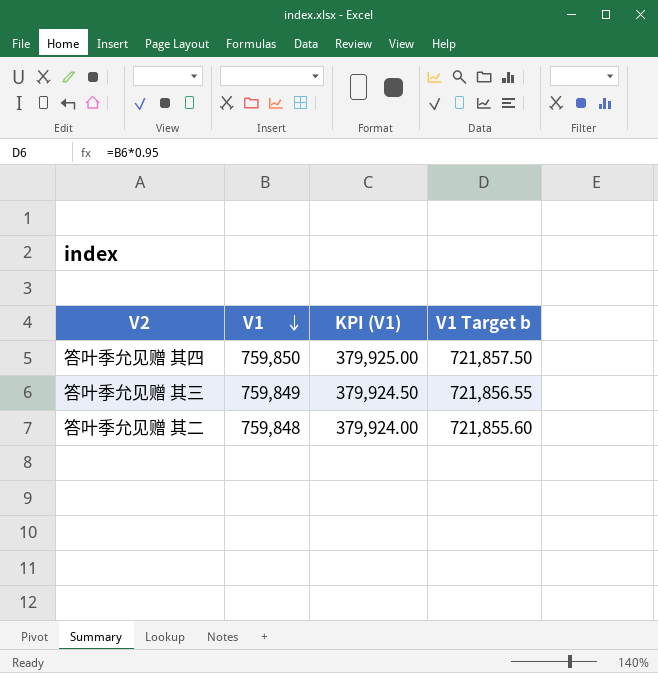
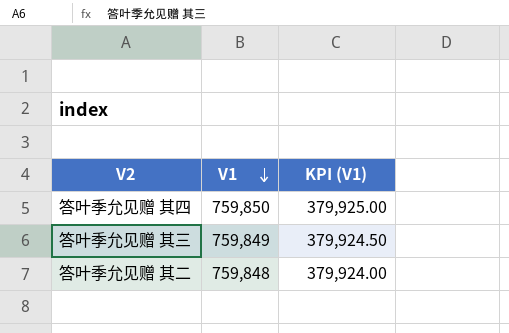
column V1 Target b | formula: [V1] * 0.95 -> none

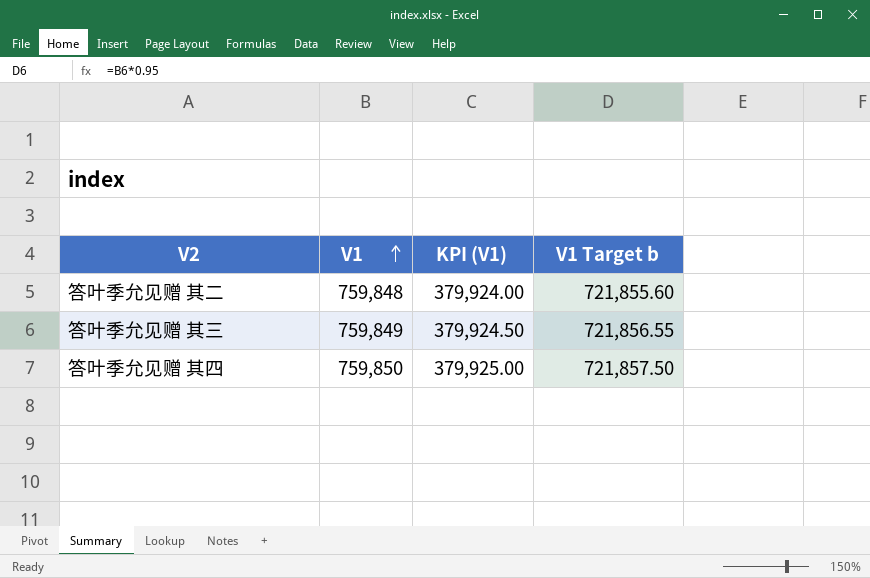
row order: V1 descending -> V1 ascending
column V1 Target b | formula: none -> [V1] * 0.95

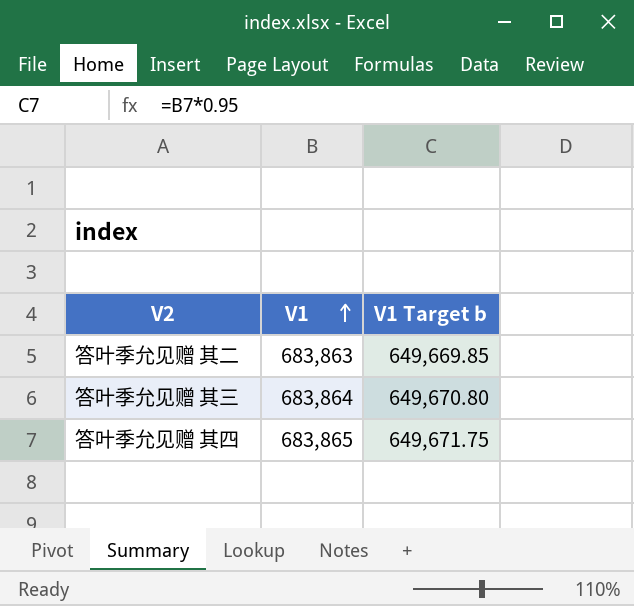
column KPI (V1) | formula: [V1] * 0.5 -> none
答叶季允见赠 其二 | V1: 759,848 -> 683,863
答叶季允见赠 其二 | V1 Target b: 721,855.60 -> 649,669.85
答叶季允见赠 其三 | V1: 759,849 -> 683,864
答叶季允见赠 其三 | V1 Target b: 721,856.55 -> 649,670.80
答叶季允见赠 其四 | V1: 759,850 -> 683,865
答叶季允见赠 其四 | V1 Target b: 721,857.50 -> 649,671.75

